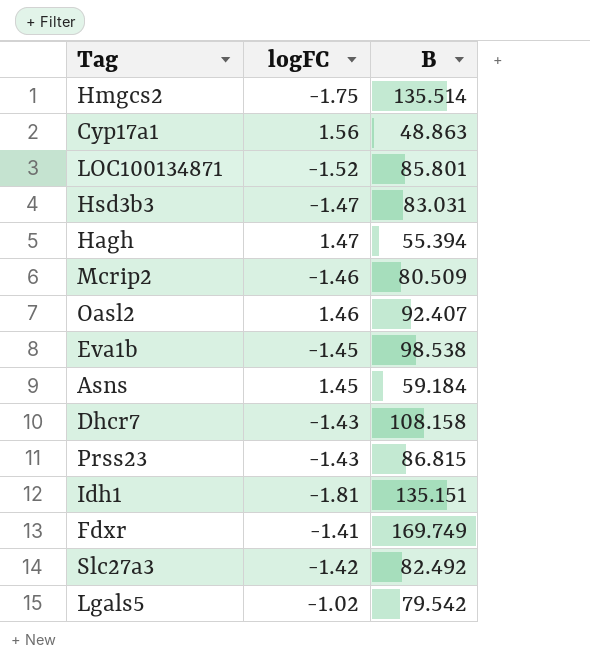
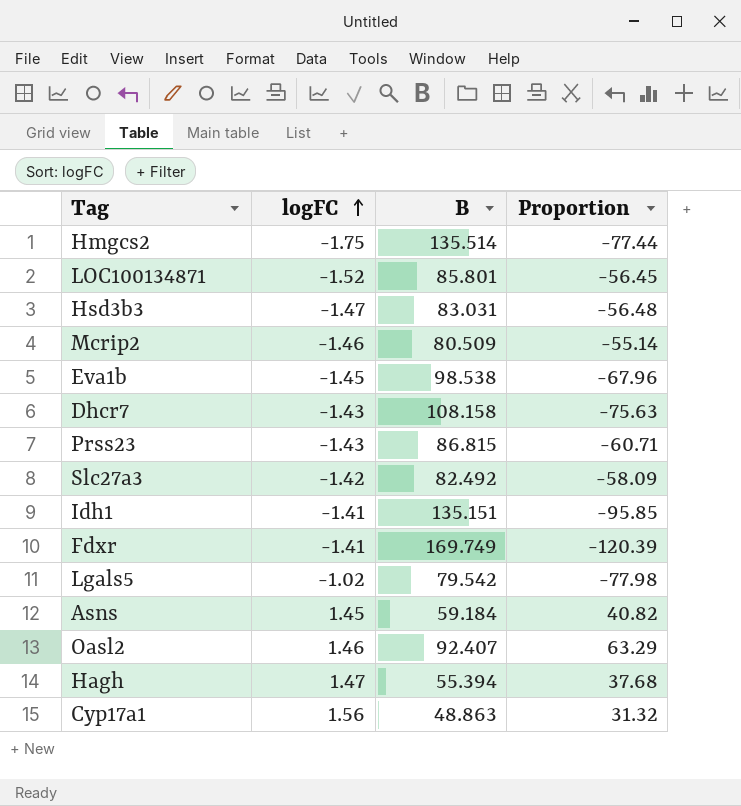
row order: none -> logFC ascending
column Proportion | formula: none -> [B] / [logFC]
Idh1 | logFC: -1.81 -> -1.41

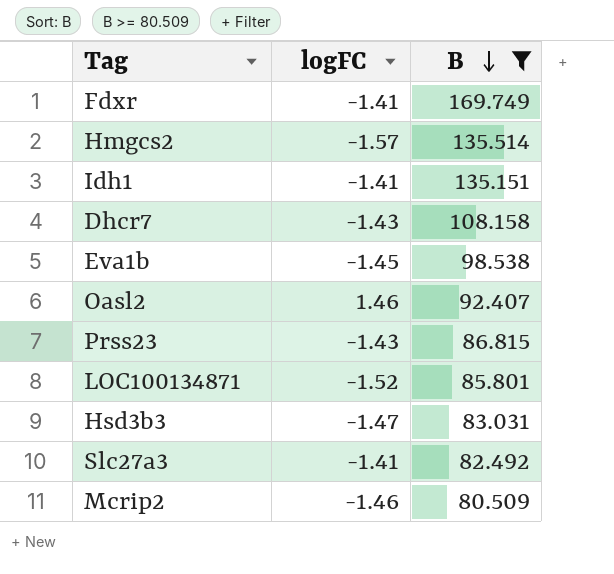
filter: none -> B >= 80.509
row order: logFC ascending -> B descending
column Proportion | formula: [B] / [logFC] -> none
Hmgcs2 | logFC: -1.75 -> -1.57
Slc27a3 | logFC: -1.42 -> -1.41

